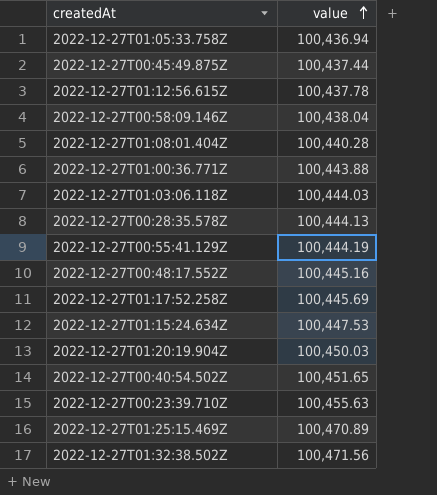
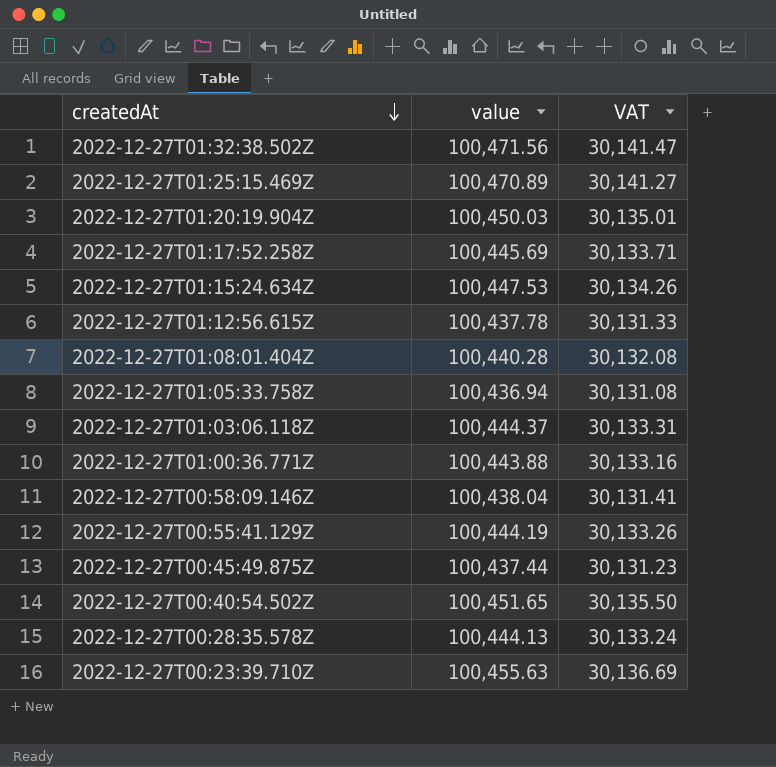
row order: value ascending -> createdAt descending
column VAT | formula: none -> [value] * 0.3
row 2022-12-27T00:48:17.552Z: 100,445.16 -> none
2022-12-27T01:03:06.118Z | value: 100,444.03 -> 100,444.37

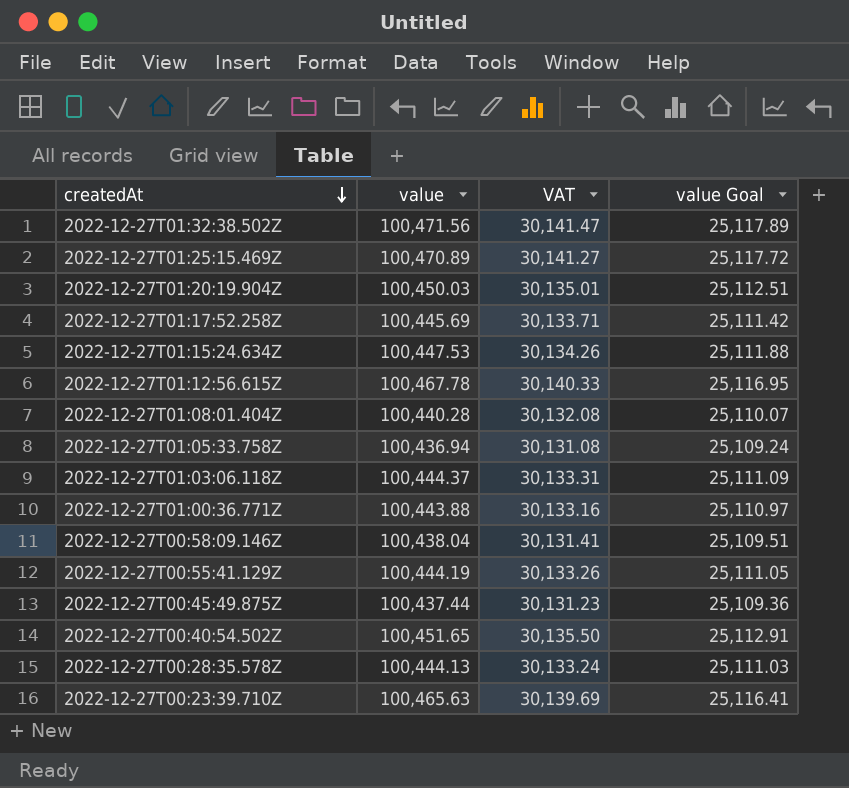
column value Goal | formula: none -> [value] * 0.25
2022-12-27T01:12:56.615Z | value: 100,437.78 -> 100,467.78
2022-12-27T01:12:56.615Z | VAT: 30,131.33 -> 30,140.33
2022-12-27T00:23:39.710Z | value: 100,455.63 -> 100,465.63
2022-12-27T00:23:39.710Z | VAT: 30,136.69 -> 30,139.69

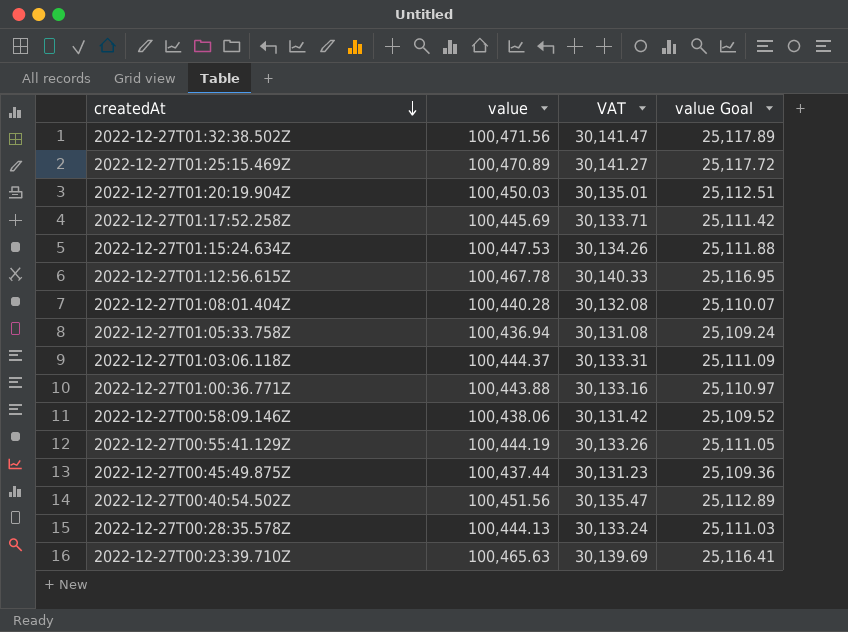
2022-12-27T00:58:09.146Z | value: 100,438.04 -> 100,438.06
2022-12-27T00:58:09.146Z | VAT: 30,131.41 -> 30,131.42
2022-12-27T00:58:09.146Z | value Goal: 25,109.51 -> 25,109.52
2022-12-27T00:40:54.502Z | value: 100,451.65 -> 100,451.56
2022-12-27T00:40:54.502Z | VAT: 30,135.50 -> 30,135.47
2022-12-27T00:40:54.502Z | value Goal: 25,112.91 -> 25,112.89

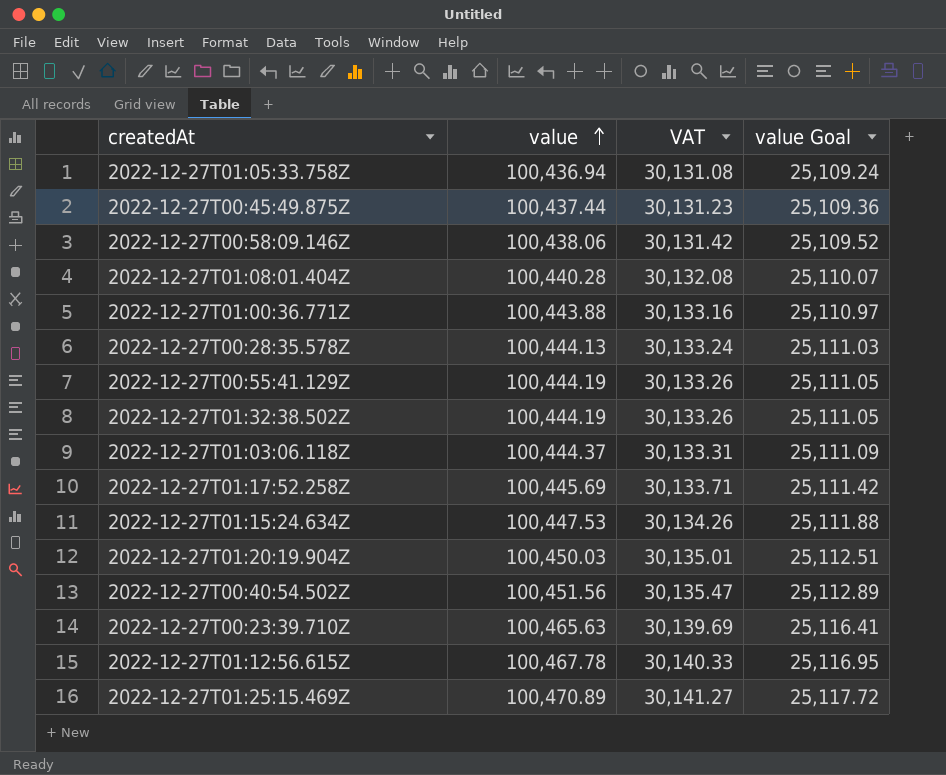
row order: createdAt descending -> value ascending
2022-12-27T01:32:38.502Z | value: 100,471.56 -> 100,444.19
2022-12-27T01:32:38.502Z | VAT: 30,141.47 -> 30,133.26
2022-12-27T01:32:38.502Z | value Goal: 25,117.89 -> 25,111.05

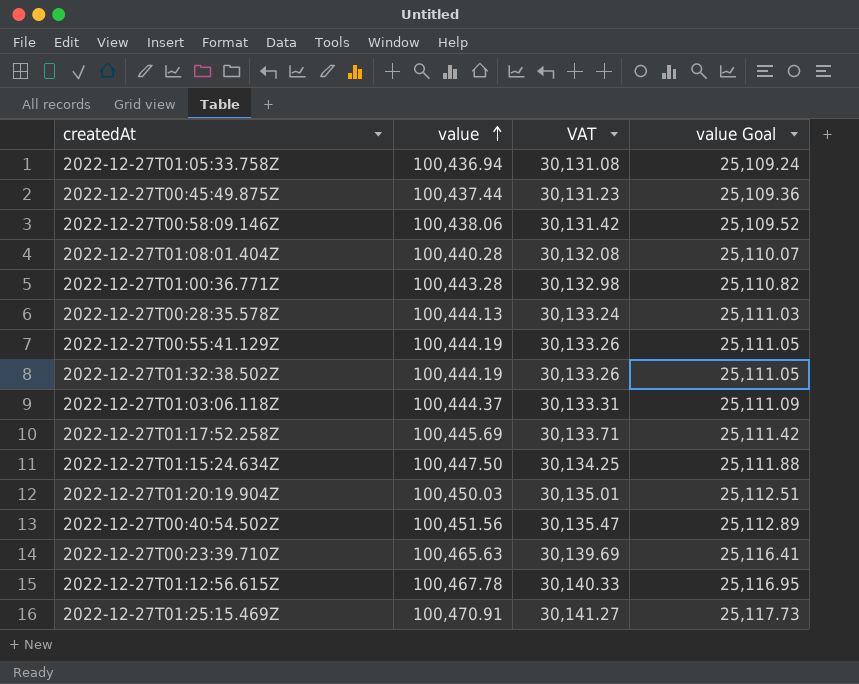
2022-12-27T01:00:36.771Z | value: 100,443.88 -> 100,443.28
2022-12-27T01:00:36.771Z | VAT: 30,133.16 -> 30,132.98
2022-12-27T01:00:36.771Z | value Goal: 25,110.97 -> 25,110.82
2022-12-27T01:15:24.634Z | value: 100,447.53 -> 100,447.50
2022-12-27T01:15:24.634Z | VAT: 30,134.26 -> 30,134.25
2022-12-27T01:25:15.469Z | value: 100,470.89 -> 100,470.91
2022-12-27T01:25:15.469Z | value Goal: 25,117.72 -> 25,117.73

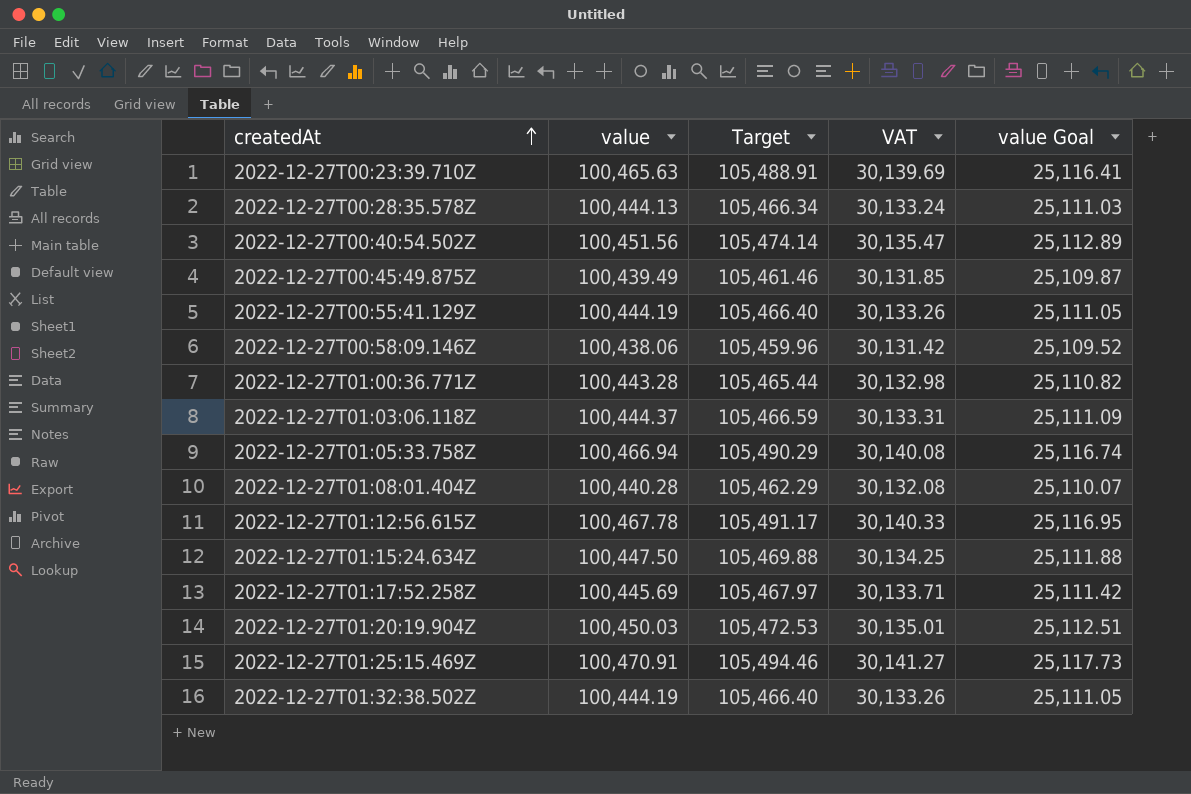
row order: value ascending -> createdAt ascending
column Target | formula: none -> [value] * 1.05
2022-12-27T00:45:49.875Z | value: 100,437.44 -> 100,439.49
2022-12-27T00:45:49.875Z | VAT: 30,131.23 -> 30,131.85
2022-12-27T00:45:49.875Z | value Goal: 25,109.36 -> 25,109.87
2022-12-27T01:05:33.758Z | value: 100,436.94 -> 100,466.94
2022-12-27T01:05:33.758Z | VAT: 30,131.08 -> 30,140.08
2022-12-27T01:05:33.758Z | value Goal: 25,109.24 -> 25,116.74

